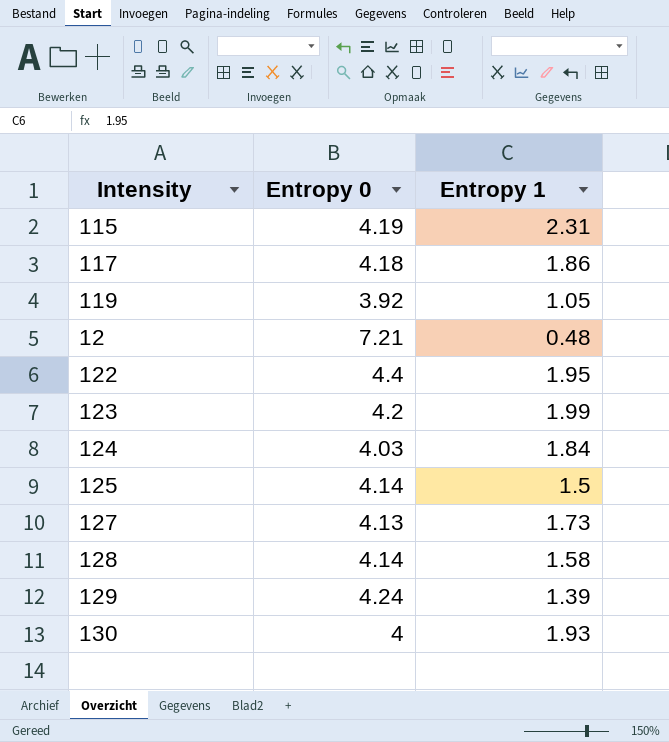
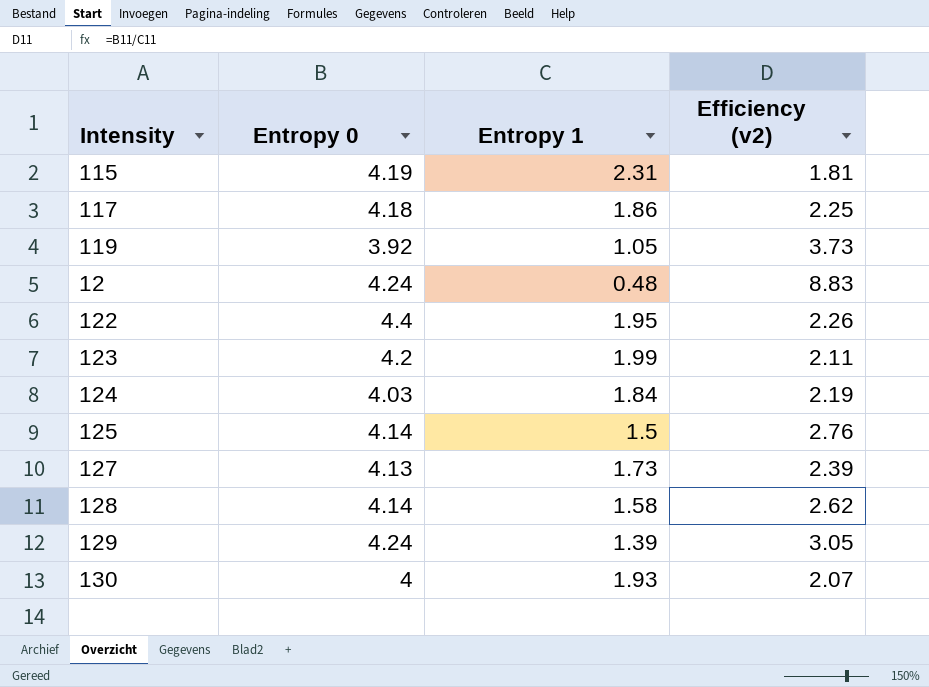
column Efficiency (v2) | formula: none -> [Entropy 0] / [Entropy 1]
12 | Entropy 0: 7.21 -> 4.24

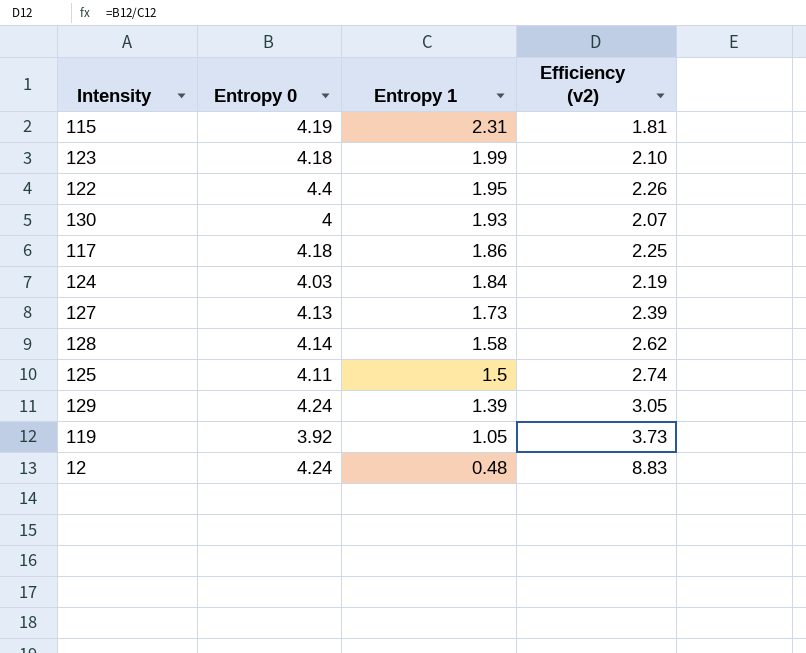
row order: none -> Entropy 1 descending
123 | Entropy 0: 4.2 -> 4.18
123 | Efficiency (v2): 2.11 -> 2.10
125 | Entropy 0: 4.14 -> 4.11
125 | Efficiency (v2): 2.76 -> 2.74

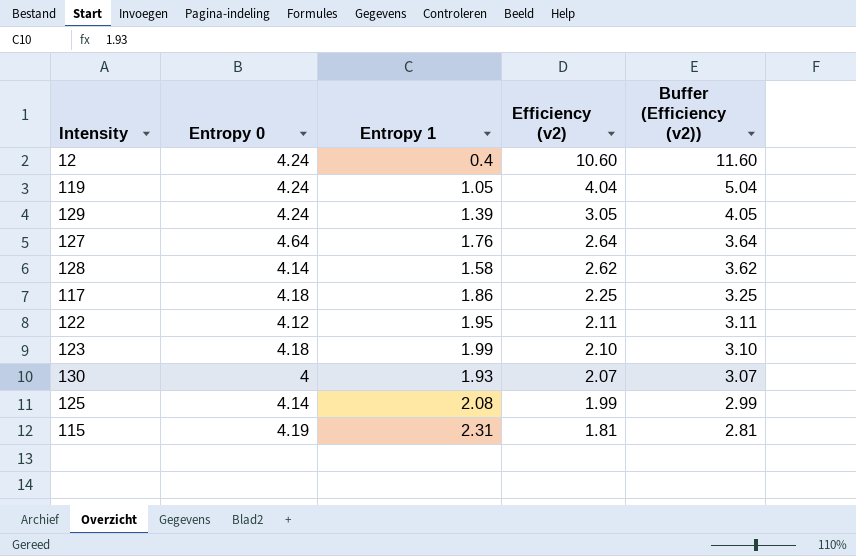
row order: Entropy 1 descending -> Efficiency (v2) descending
column Buffer (Efficiency (v2)) | formula: none -> [Efficiency (v2)] + 1
row 124: 4.03 | 1.84 | 2.19 -> none
12 | Entropy 1: 0.48 -> 0.4
12 | Efficiency (v2): 8.83 -> 10.60
119 | Entropy 0: 3.92 -> 4.24
119 | Efficiency (v2): 3.73 -> 4.04
127 | Entropy 0: 4.13 -> 4.64
127 | Entropy 1: 1.73 -> 1.76
127 | Efficiency (v2): 2.39 -> 2.64
122 | Entropy 0: 4.4 -> 4.12
122 | Efficiency (v2): 2.26 -> 2.11
125 | Entropy 0: 4.11 -> 4.14
125 | Entropy 1: 1.5 -> 2.08
125 | Efficiency (v2): 2.74 -> 1.99

